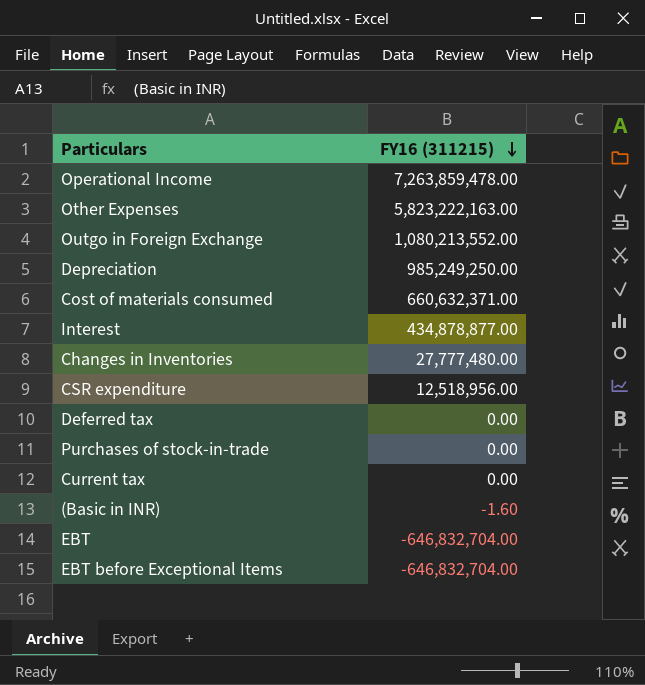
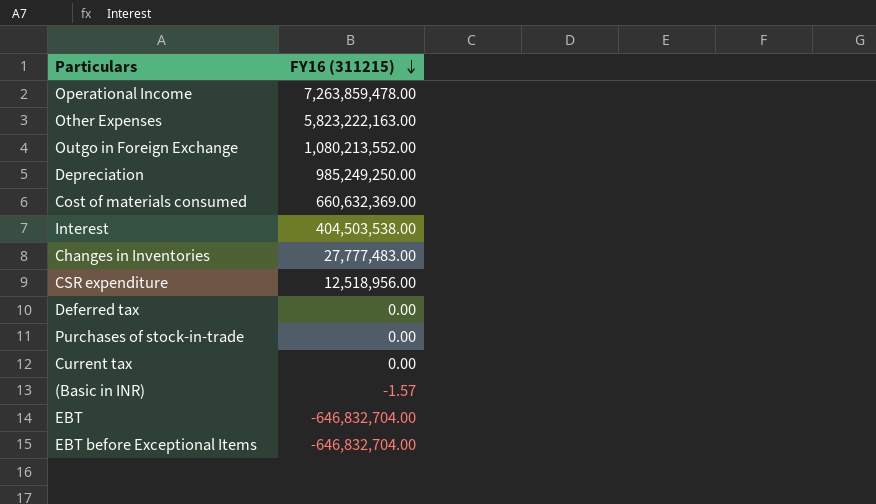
Cost of materials consumed | FY16 (311215): 660,632,371.00 -> 660,632,369.00
Interest | FY16 (311215): 434,878,877.00 -> 404,503,538.00
Changes in Inventories | FY16 (311215): 27,777,480.00 -> 27,777,483.00
(Basic in INR) | FY16 (311215): -1.60 -> -1.57

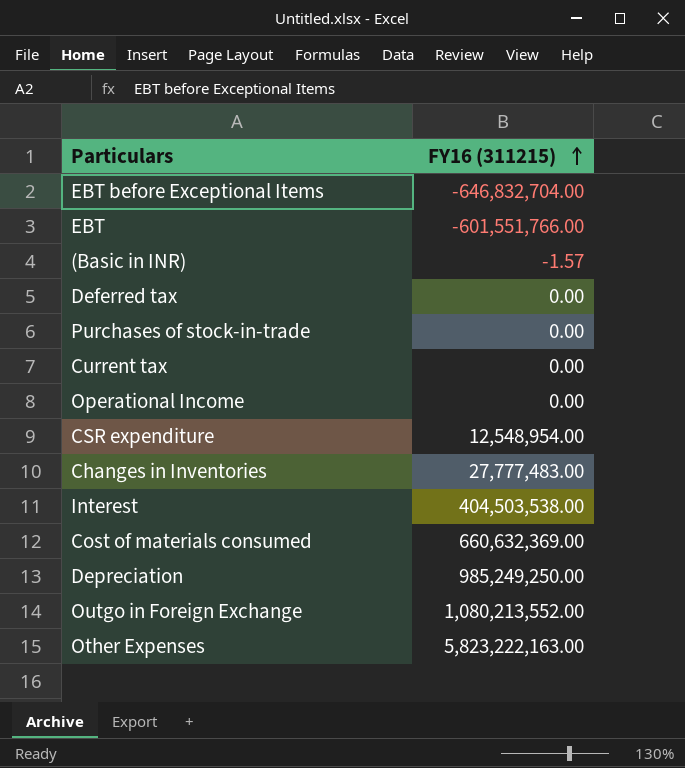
row order: FY16 (311215) descending -> FY16 (311215) ascending
EBT | FY16 (311215): -646,832,704.00 -> -601,551,766.00
Operational Income | FY16 (311215): 7,263,859,478.00 -> 0.00
CSR expenditure | FY16 (311215): 12,518,956.00 -> 12,548,954.00

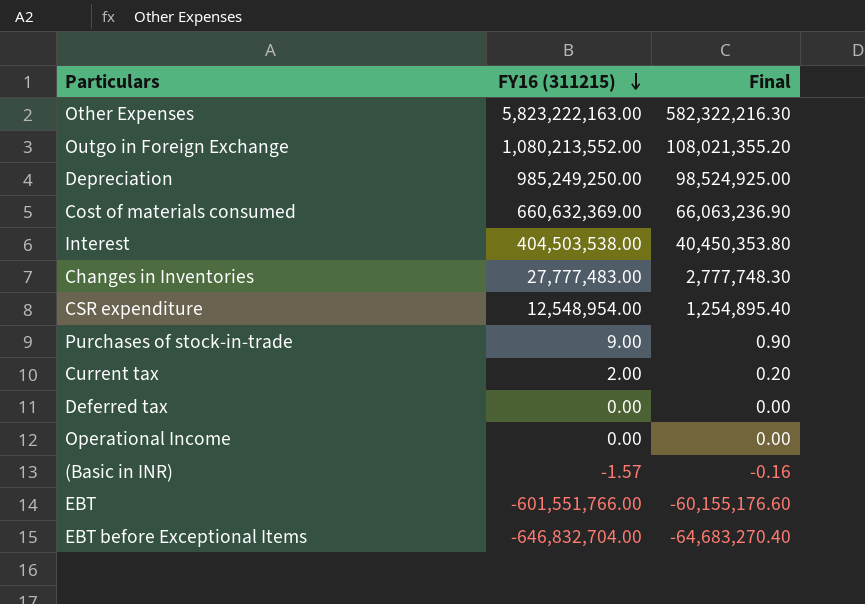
row order: FY16 (311215) ascending -> FY16 (311215) descending
column Final | formula: none -> [FY16 (311215)] * 0.1
Purchases of stock-in-trade | FY16 (311215): 0.00 -> 9.00
Current tax | FY16 (311215): 0.00 -> 2.00

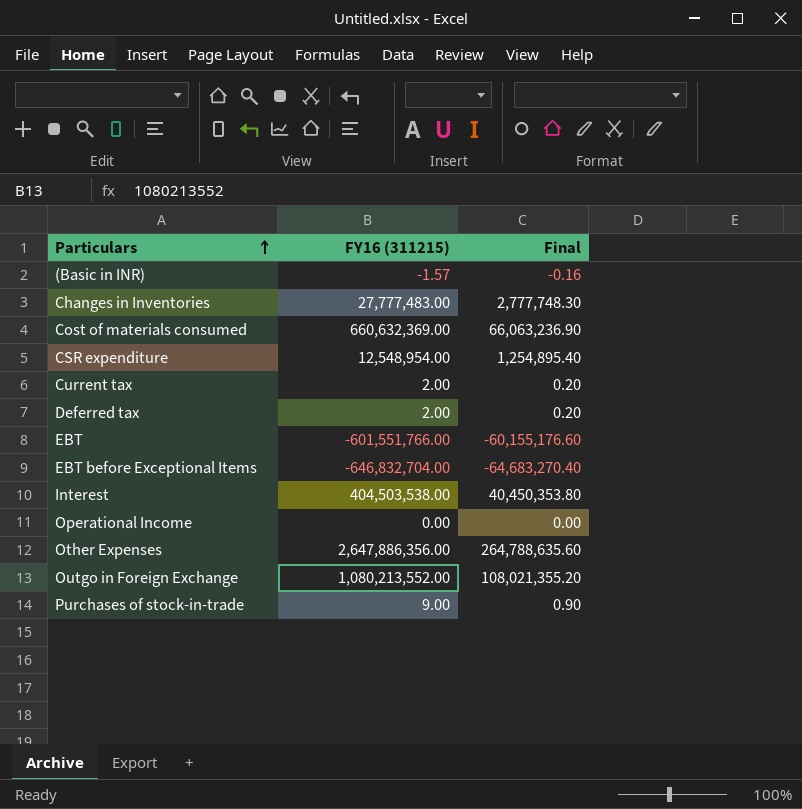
row order: FY16 (311215) descending -> Particulars ascending
row Depreciation: 985,249,250.00 | 98,524,925.00 -> none
Deferred tax | FY16 (311215): 0.00 -> 2.00
Deferred tax | Final: 0.00 -> 0.20
Other Expenses | FY16 (311215): 5,823,222,163.00 -> 2,647,886,356.00
Other Expenses | Final: 582,322,216.30 -> 264,788,635.60

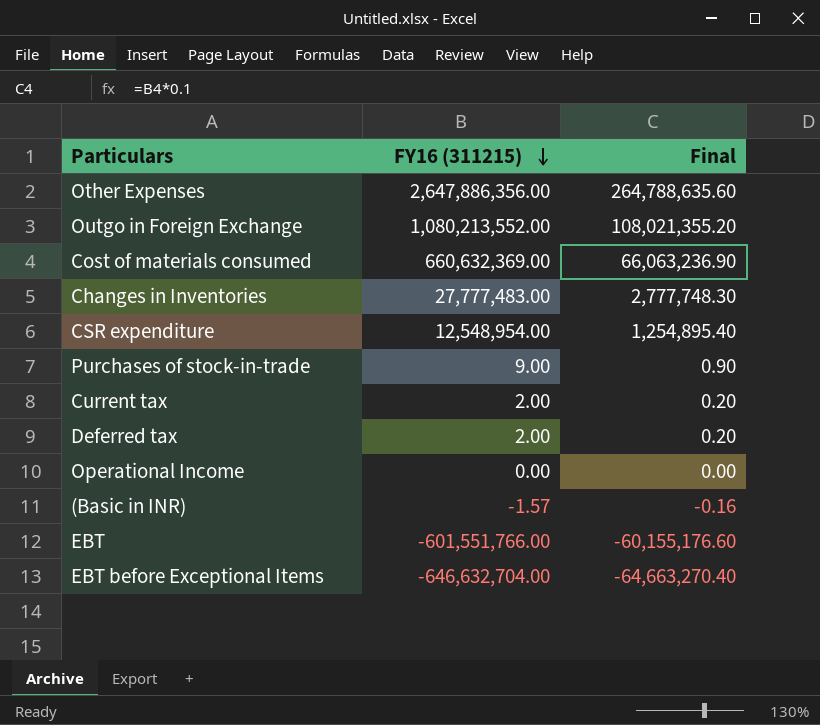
row order: Particulars ascending -> FY16 (311215) descending
row Interest: 404,503,538.00 | 40,450,353.80 -> none
EBT before Exceptional Items | FY16 (311215): -646,832,704.00 -> -646,632,704.00
EBT before Exceptional Items | Final: -64,683,270.40 -> -64,663,270.40

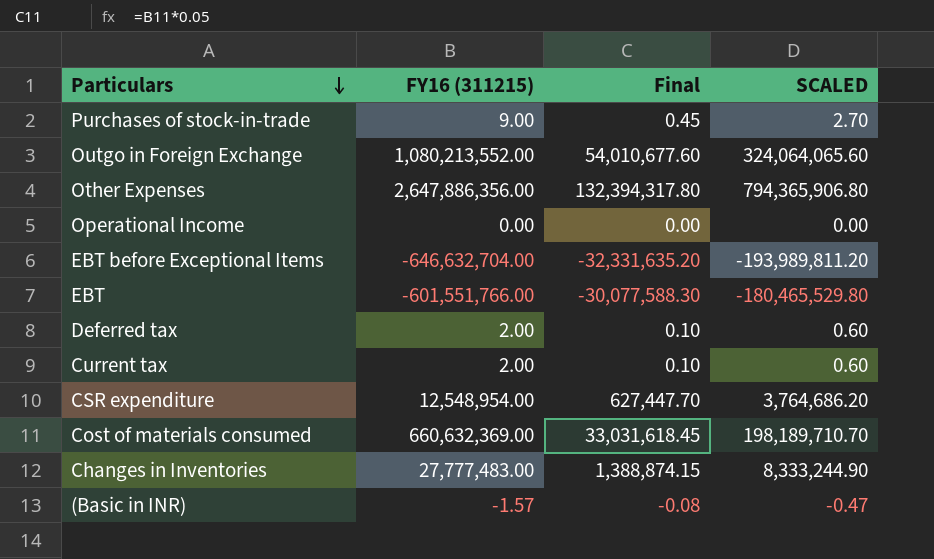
row order: FY16 (311215) descending -> Particulars descending
column Final | formula: [FY16 (311215)] * 0.1 -> [FY16 (311215)] * 0.05
column SCALED | formula: none -> [FY16 (311215)] * 0.3

